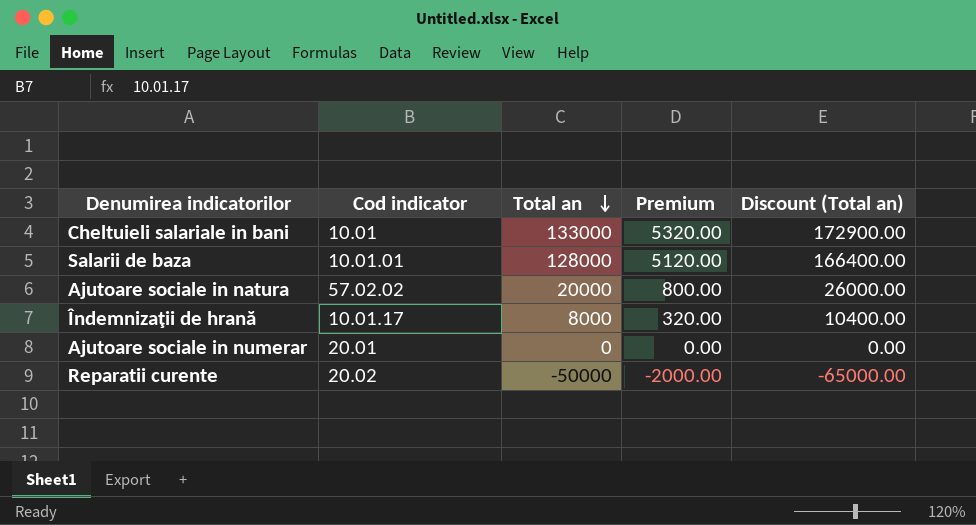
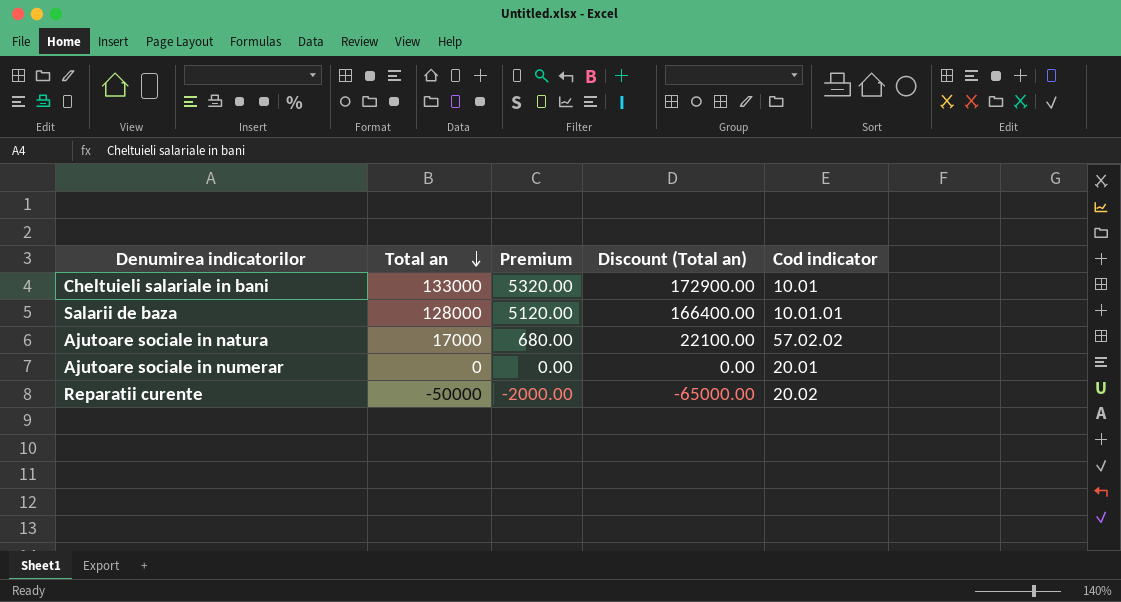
column Cod indicator | position: 2 -> 5
row Îndemnizaţii de hrană: 10.01.17 | 8000 | 320.00 | 10400.00 -> none
Ajutoare sociale in natura | Total an: 20000 -> 17000
Ajutoare sociale in natura | Premium: 800.00 -> 680.00
Ajutoare sociale in natura | Discount (Total an): 26000.00 -> 22100.00

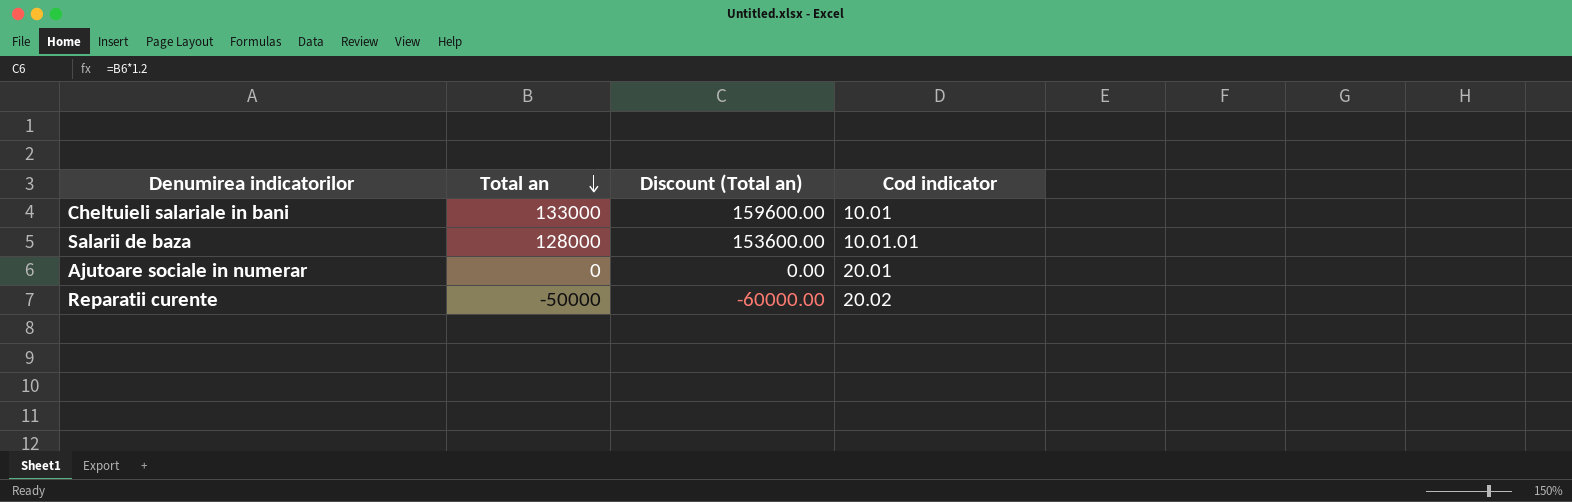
column Premium | formula: [Total an] * 0.04 -> none
column Discount (Total an) | formula: [Total an] * 1.3 -> [Total an] * 1.2
row Ajutoare sociale in natura: 17000 | 680.00 | 22100.00 | 57.02.02 -> none

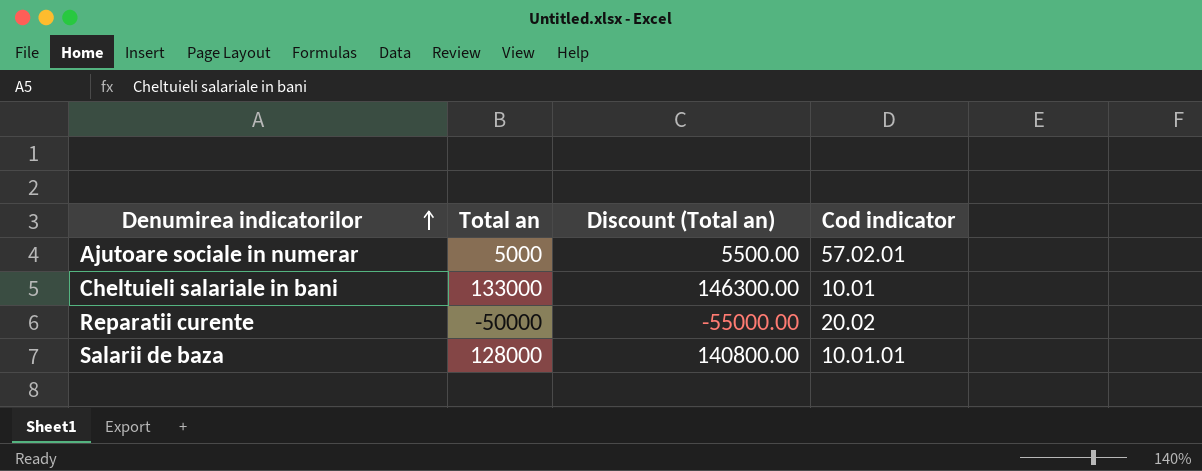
row order: Total an descending -> Denumirea indicatorilor ascending
column Discount (Total an) | formula: [Total an] * 1.2 -> [Total an] * 1.1
Ajutoare sociale in numerar | Total an: 0 -> 5000
Ajutoare sociale in numerar | Cod indicator: 20.01 -> 57.02.01

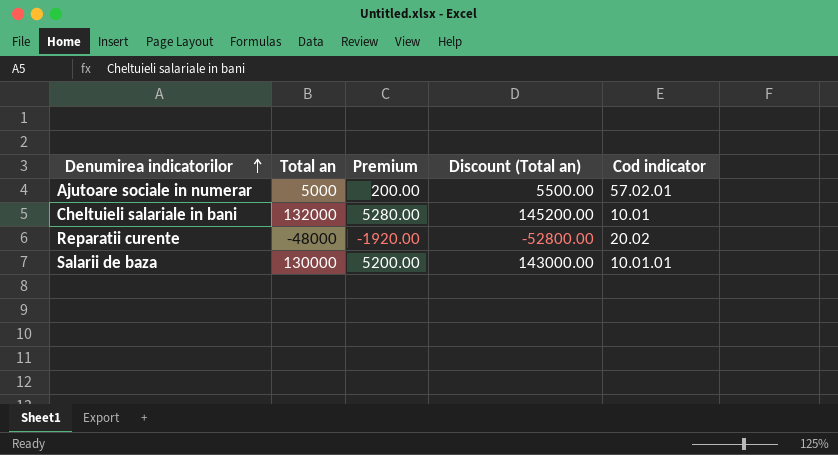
column Premium | formula: none -> [Total an] * 0.04
Cheltuieli salariale in bani | Total an: 133000 -> 132000
Cheltuieli salariale in bani | Discount (Total an): 146300.00 -> 145200.00
Reparatii curente | Total an: -50000 -> -48000
Reparatii curente | Discount (Total an): -55000.00 -> -52800.00
Salarii de baza | Total an: 128000 -> 130000
Salarii de baza | Discount (Total an): 140800.00 -> 143000.00

